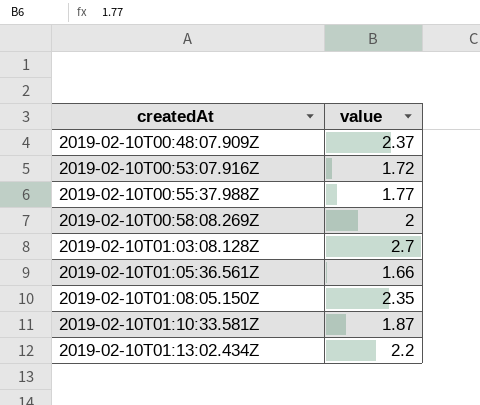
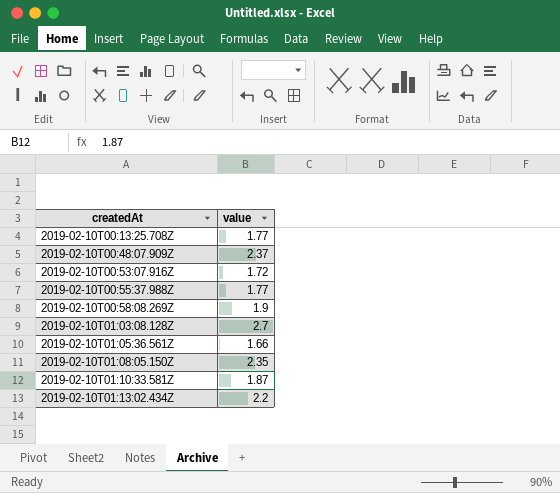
row 2019-02-10T00:13:25.708Z: none -> 1.77
2019-02-10T00:58:08.269Z | value: 2 -> 1.9

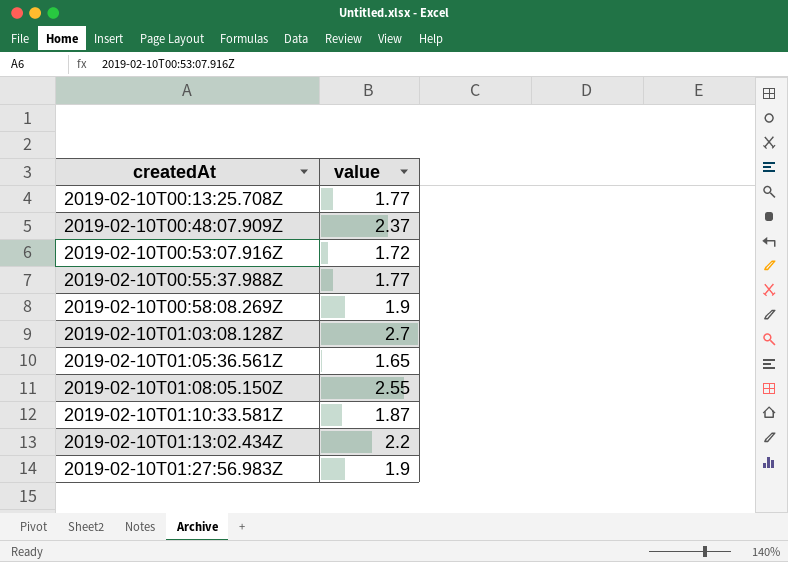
2019-02-10T01:05:36.561Z | value: 1.66 -> 1.65
2019-02-10T01:08:05.150Z | value: 2.35 -> 2.55
row 2019-02-10T01:27:56.983Z: none -> 1.9

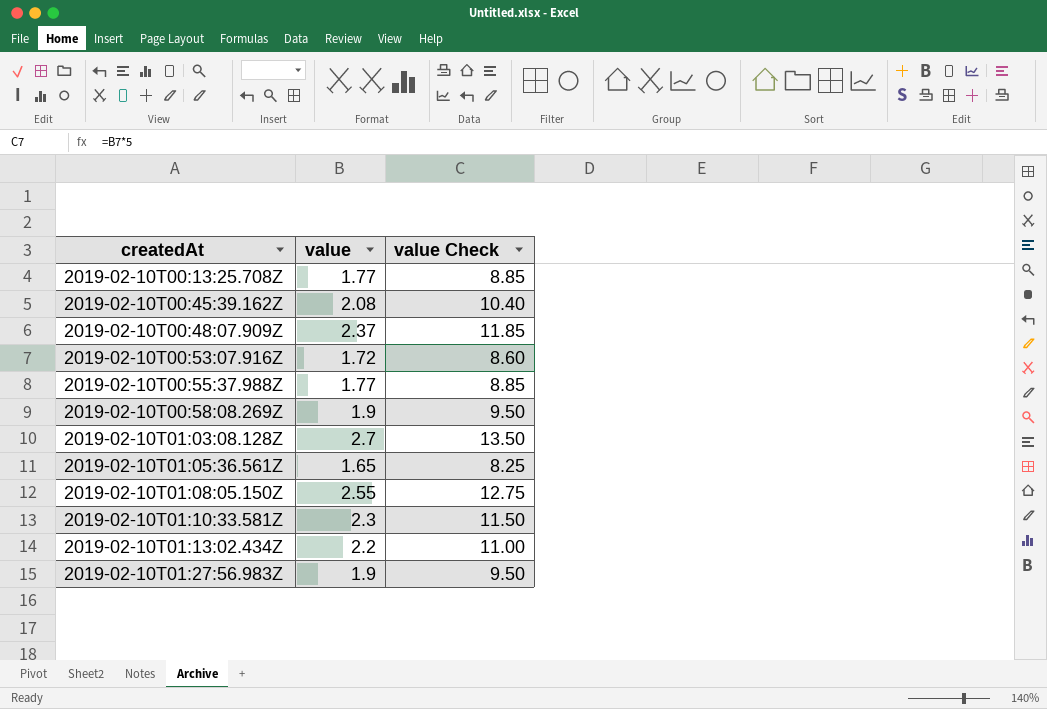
column value Check | formula: none -> [value] * 5
row 2019-02-10T00:45:39.162Z: none -> 2.08 | 10.40
2019-02-10T01:10:33.581Z | value: 1.87 -> 2.3

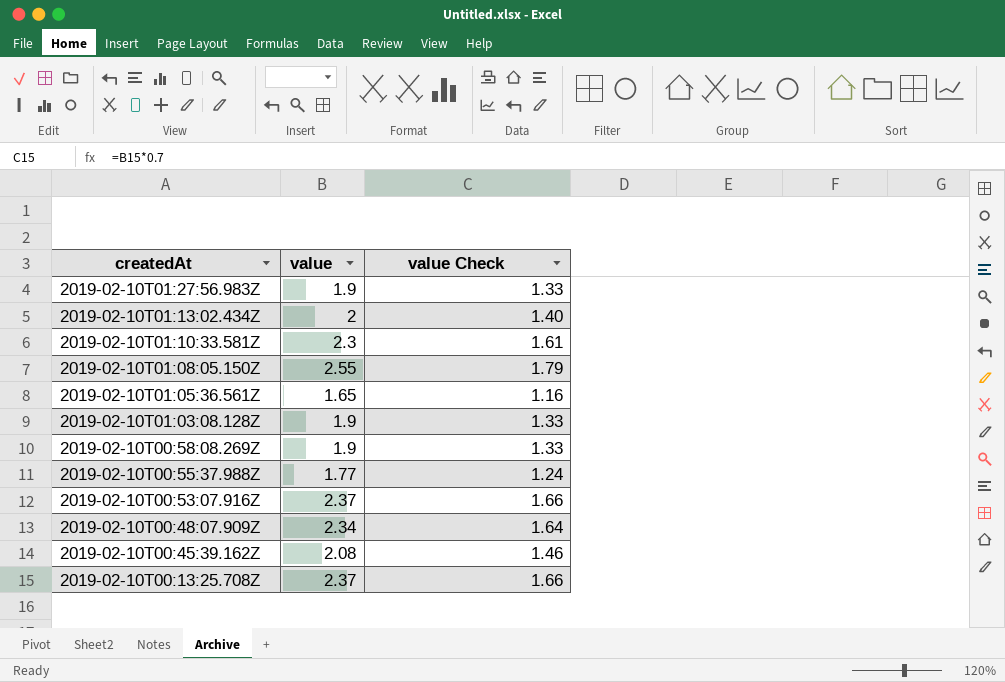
row order: createdAt ascending -> createdAt descending
column value Check | formula: [value] * 5 -> [value] * 0.7
2019-02-10T01:13:02.434Z | value: 2.2 -> 2
2019-02-10T01:03:08.128Z | value: 2.7 -> 1.9
2019-02-10T00:53:07.916Z | value: 1.72 -> 2.37
2019-02-10T00:48:07.909Z | value: 2.37 -> 2.34
2019-02-10T00:13:25.708Z | value: 1.77 -> 2.37

